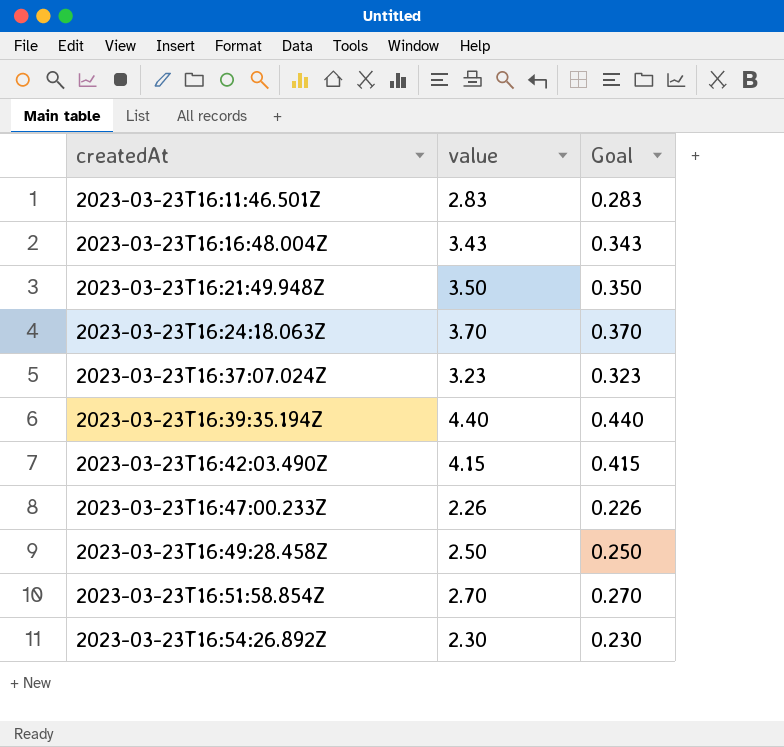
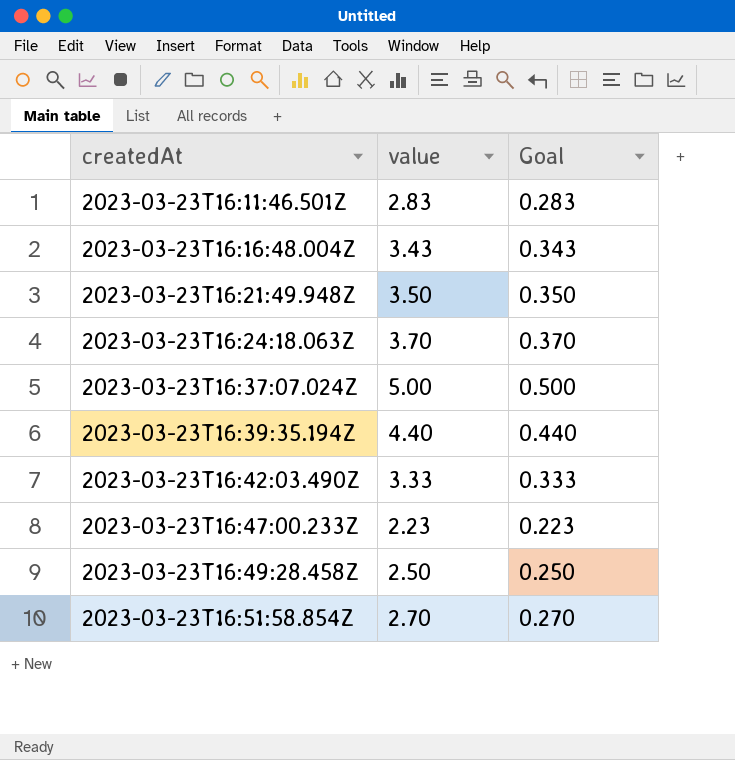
row 2023-03-23T16:54:26.892Z: 2.30 | 0.230 -> none
2023-03-23T16:37:07.024Z | value: 3.23 -> 5.00
2023-03-23T16:37:07.024Z | Goal: 0.323 -> 0.500
2023-03-23T16:42:03.490Z | value: 4.15 -> 3.33
2023-03-23T16:42:03.490Z | Goal: 0.415 -> 0.333
2023-03-23T16:47:00.233Z | value: 2.26 -> 2.23
2023-03-23T16:47:00.233Z | Goal: 0.226 -> 0.223

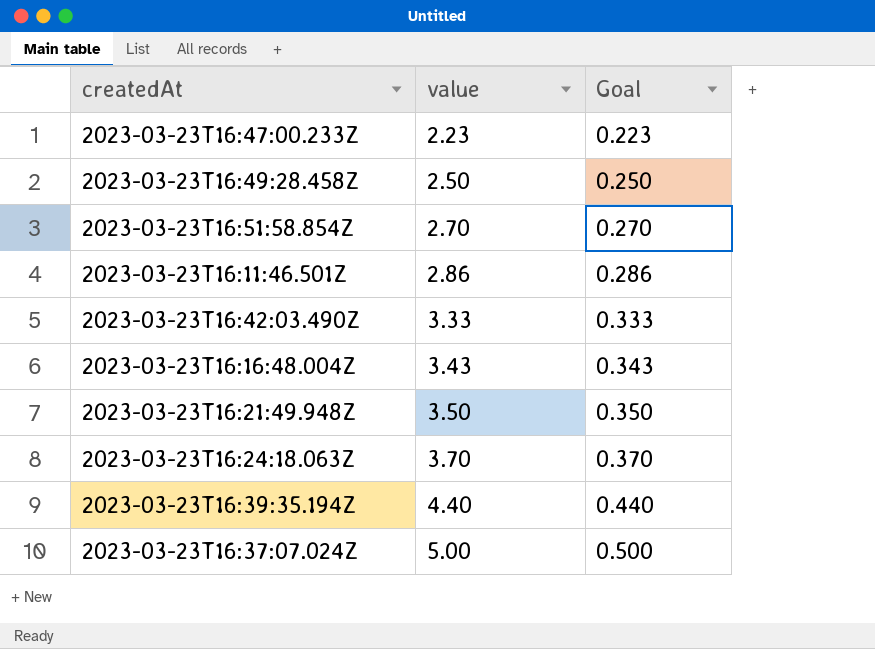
row order: createdAt ascending -> value ascending
2023-03-23T16:11:46.501Z | value: 2.83 -> 2.86
2023-03-23T16:11:46.501Z | Goal: 0.283 -> 0.286

